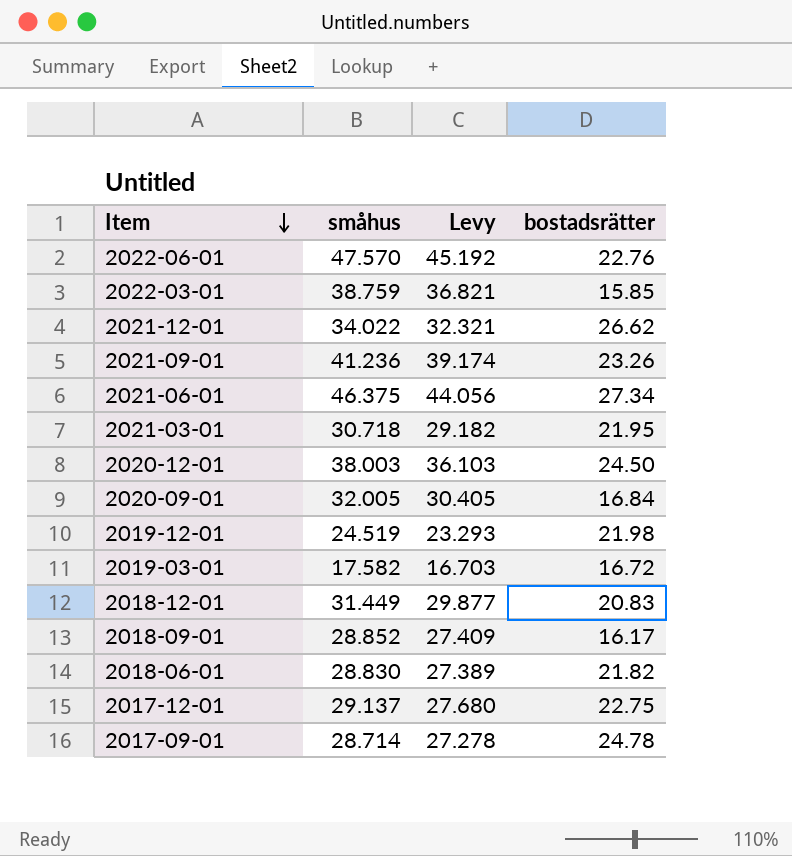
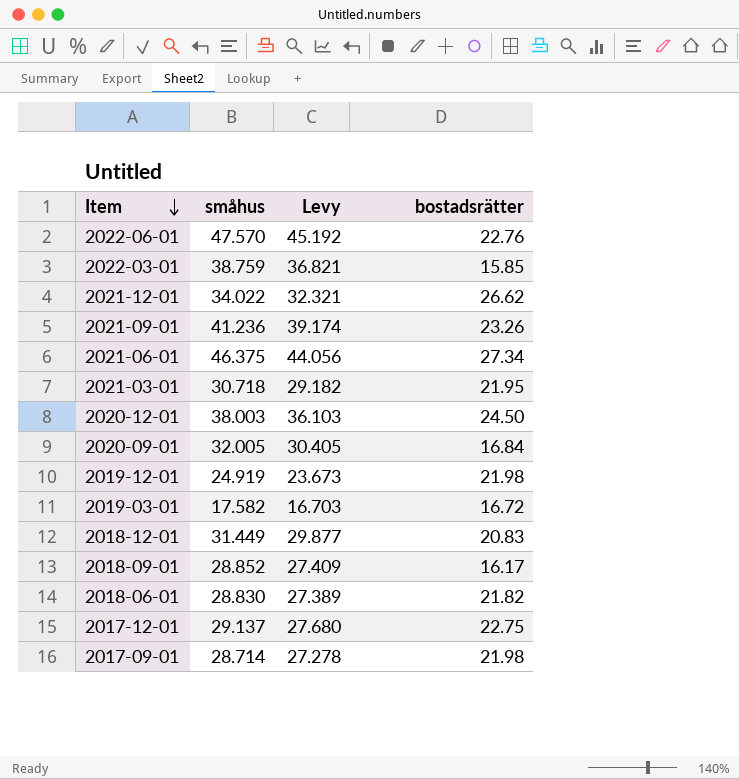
2019-12-01 | småhus: 24.519 -> 24.919
2019-12-01 | Levy: 23.293 -> 23.673
2017-09-01 | bostadsrätter: 24.78 -> 21.98

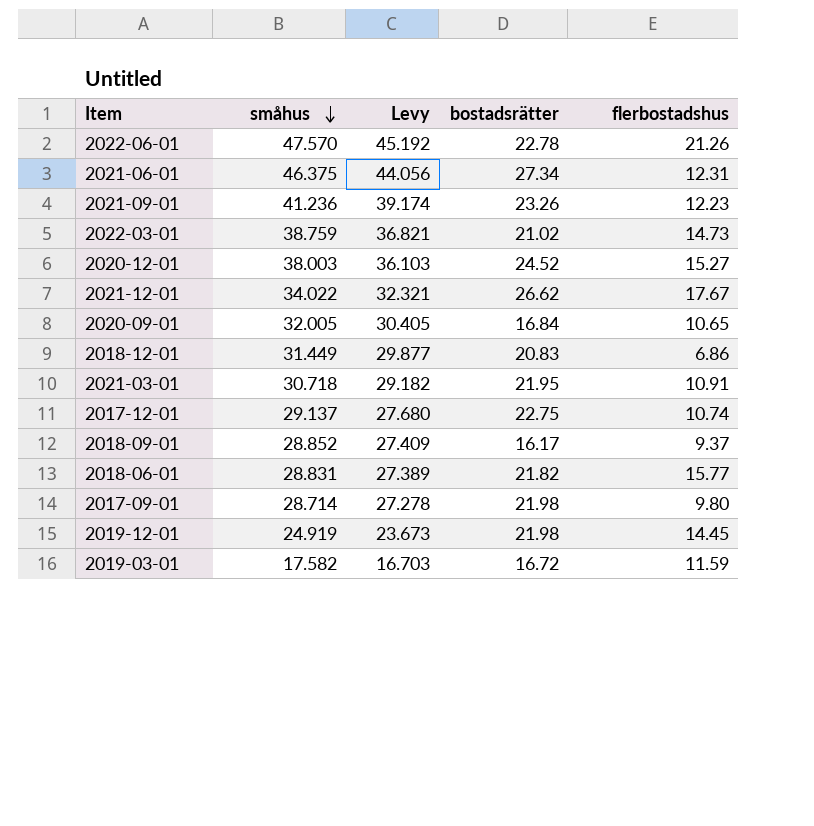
row order: Item descending -> småhus descending
column flerbostadshus | position: none -> 5
2022-06-01 | bostadsrätter: 22.76 -> 22.78
2022-03-01 | bostadsrätter: 15.85 -> 21.02
2020-12-01 | bostadsrätter: 24.50 -> 24.52
2018-06-01 | småhus: 28.830 -> 28.831

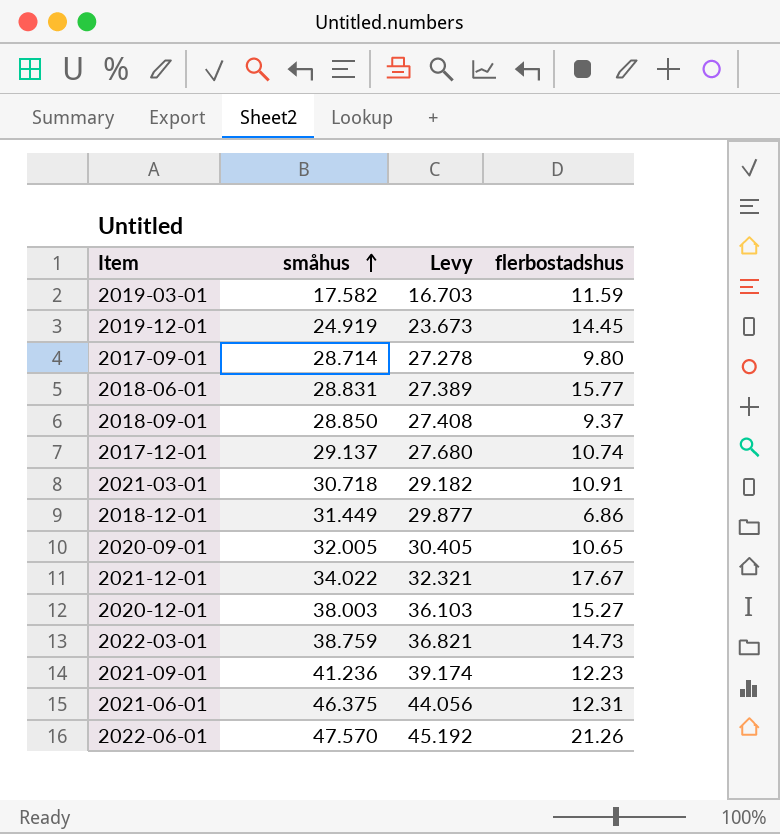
row order: småhus descending -> småhus ascending
column bostadsrätter | position: 4 -> none
2018-09-01 | småhus: 28.852 -> 28.850
2018-09-01 | Levy: 27.409 -> 27.408

